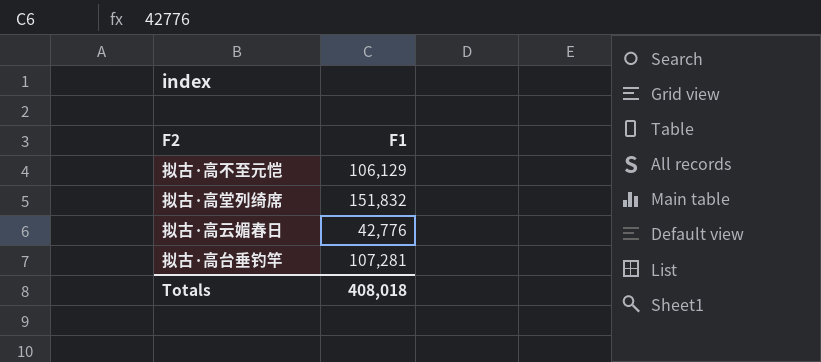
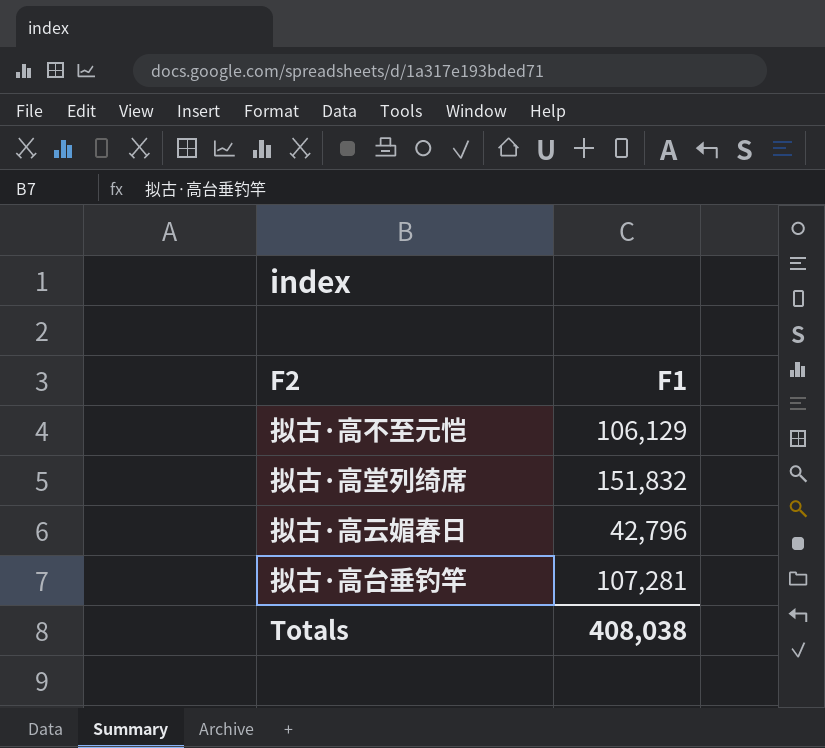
拟古·高云媚春日 | F1: 42,776 -> 42,796
Totals | F1: 408,018 -> 408,038

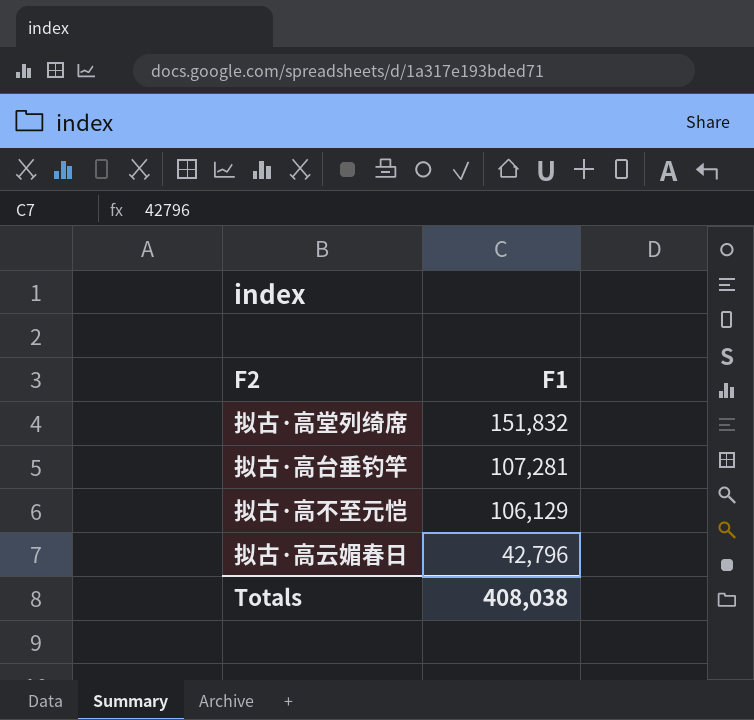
row order: none -> F1 descending

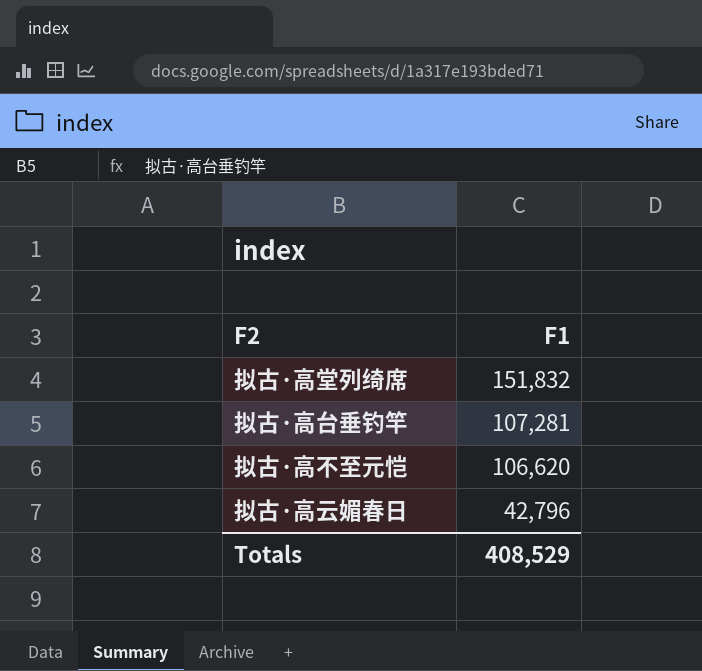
拟古·高不至元恺 | F1: 106,129 -> 106,620
Totals | F1: 408,038 -> 408,529

